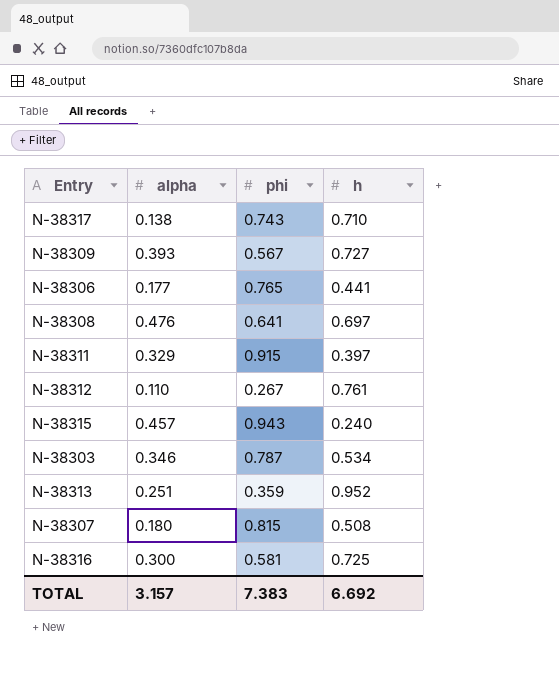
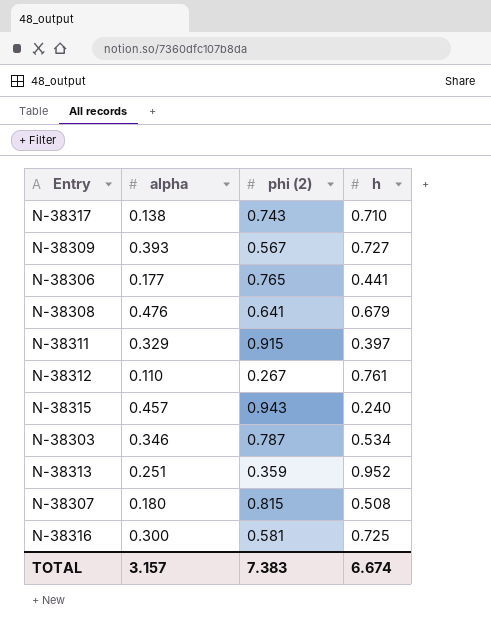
column name: phi -> phi (2)
N-38308 | h: 0.697 -> 0.679
TOTAL | h: 6.692 -> 6.674

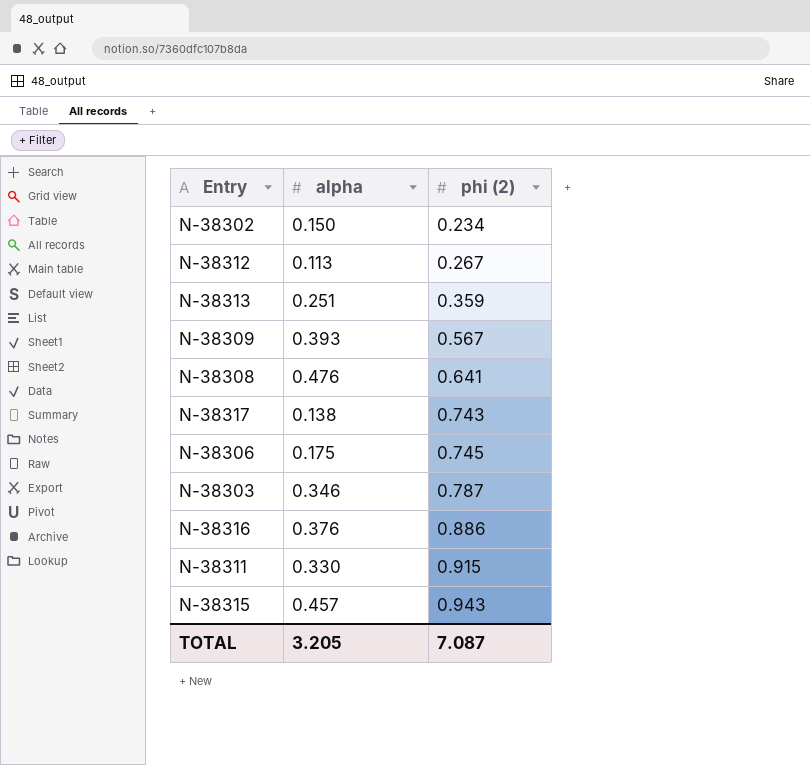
row order: none -> phi (2) ascending
column h | position: 4 -> none
row N-38307: 0.180 | 0.815 | 0.508 -> none
row N-38302: none -> 0.150 | 0.234
N-38312 | alpha: 0.110 -> 0.113
N-38306 | alpha: 0.177 -> 0.175
N-38306 | phi (2): 0.765 -> 0.745
N-38316 | alpha: 0.300 -> 0.376
N-38316 | phi (2): 0.581 -> 0.886
N-38311 | alpha: 0.329 -> 0.330
TOTAL | alpha: 3.157 -> 3.205
TOTAL | phi (2): 7.383 -> 7.087

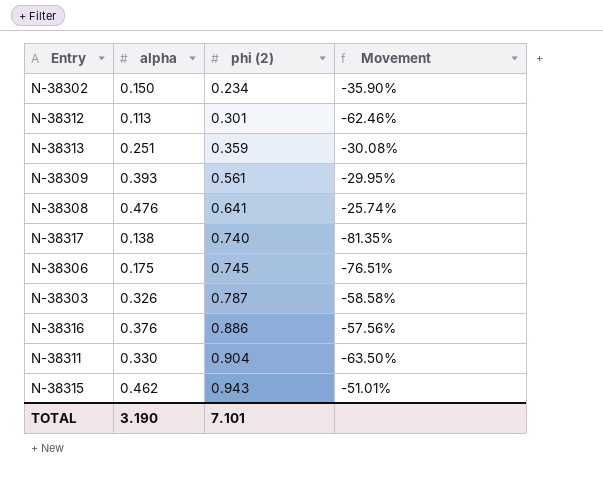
column Movement | formula: none -> ([alpha] - [phi (2)]) / [phi (2)]
N-38312 | phi (2): 0.267 -> 0.301
N-38309 | phi (2): 0.567 -> 0.561
N-38317 | phi (2): 0.743 -> 0.740
N-38303 | alpha: 0.346 -> 0.326
N-38311 | phi (2): 0.915 -> 0.904
N-38315 | alpha: 0.457 -> 0.462
TOTAL | alpha: 3.205 -> 3.190
TOTAL | phi (2): 7.087 -> 7.101

